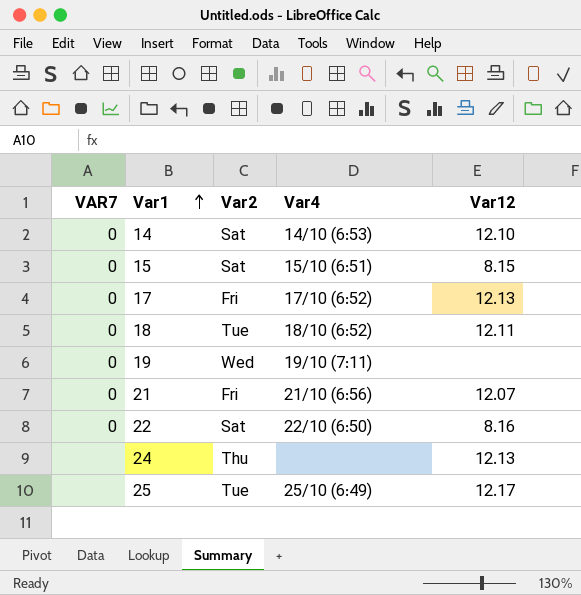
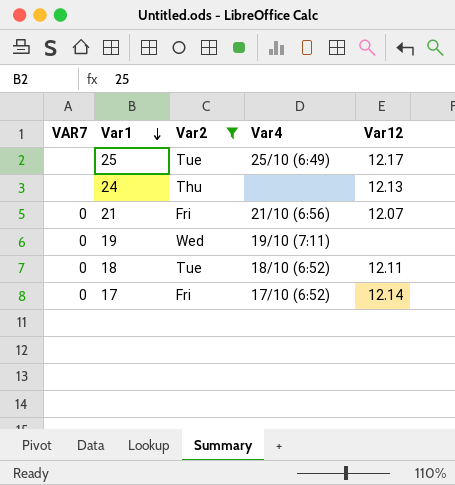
filter: none -> Var2 != Sat
row order: Var1 ascending -> Var1 descending
17 | Var12: 12.13 -> 12.14

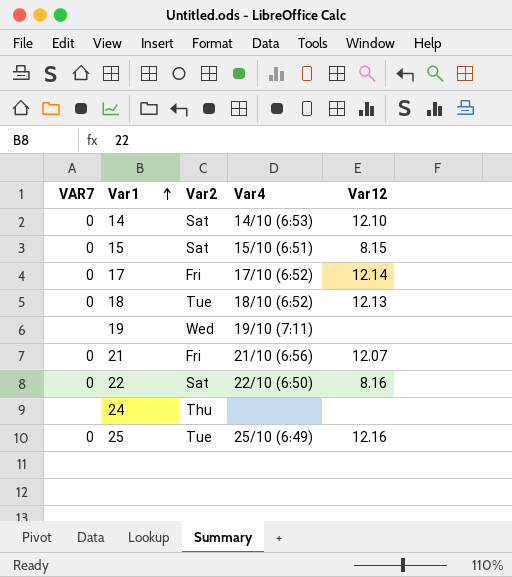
filter: Var2 != Sat -> none
row order: Var1 descending -> Var1 ascending
18 | Var12: 12.11 -> 12.13
19 | VAR7: 0 -> none
24 | Var12: 12.13 -> none
25 | VAR7: none -> 0
25 | Var12: 12.17 -> 12.16

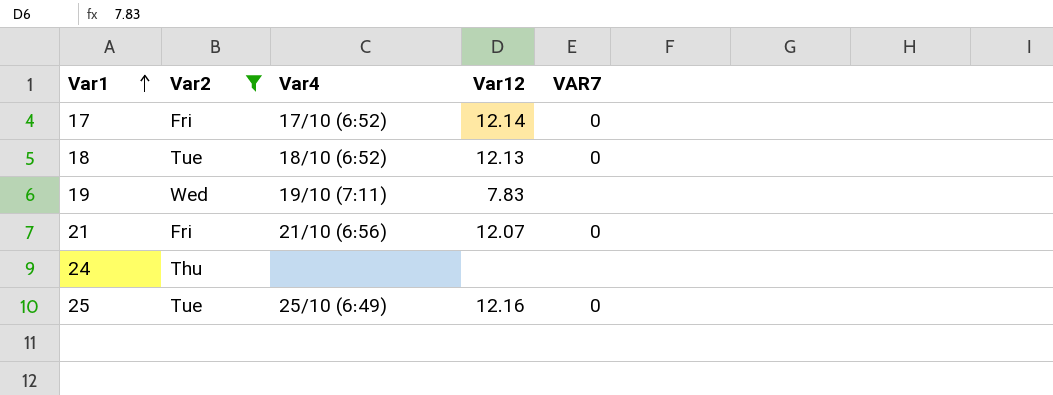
filter: none -> Var2 != Sat
column VAR7 | position: 1 -> 5
19 | Var12: none -> 7.83

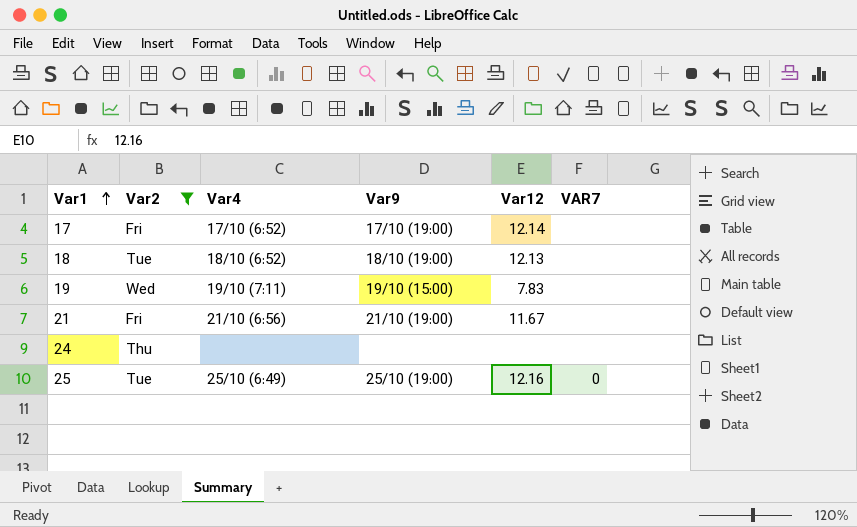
column Var9 | position: none -> 4
17 | VAR7: 0 -> none
18 | VAR7: 0 -> none
21 | Var12: 12.07 -> 11.67
21 | VAR7: 0 -> none

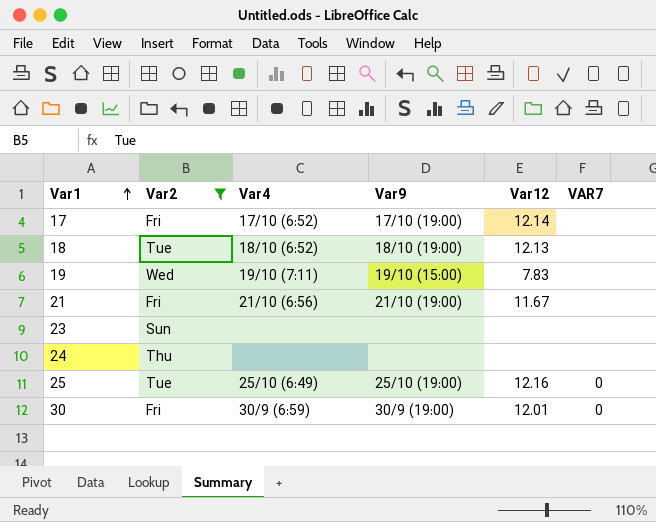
row 23: none -> Sun | none | none | none | none
row 30: none -> Fri | 30/9 (6:59) | 30/9 (19:00) | 12.01 | 0

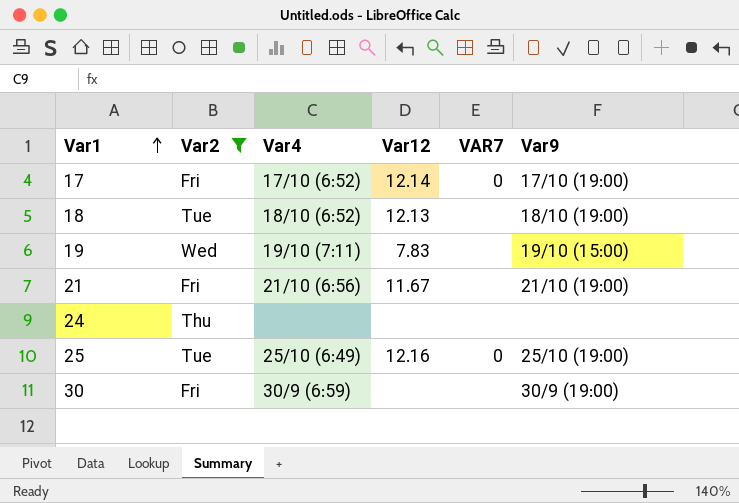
column Var9 | position: 4 -> 6
row 23: Sun | none | none | none | none -> none
17 | VAR7: none -> 0
30 | Var12: 12.01 -> none
30 | VAR7: 0 -> none

